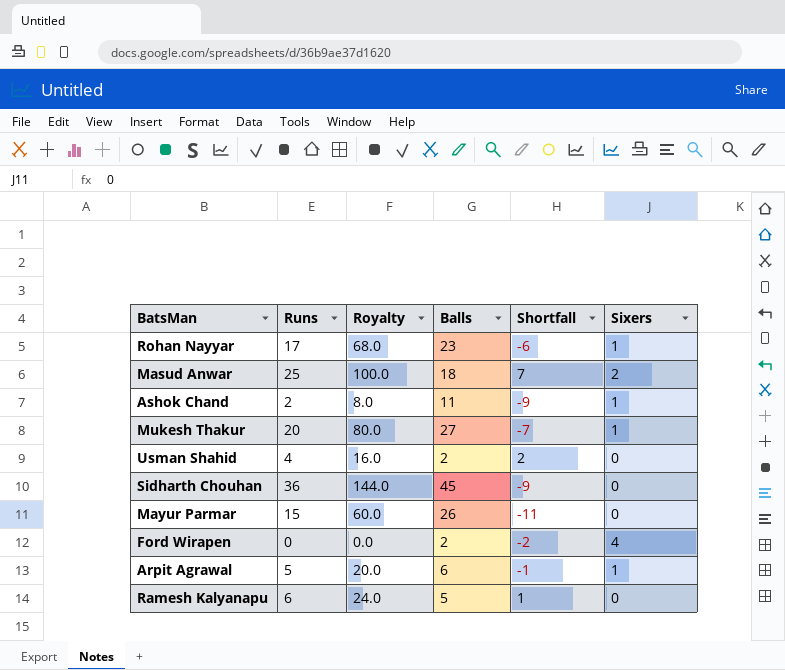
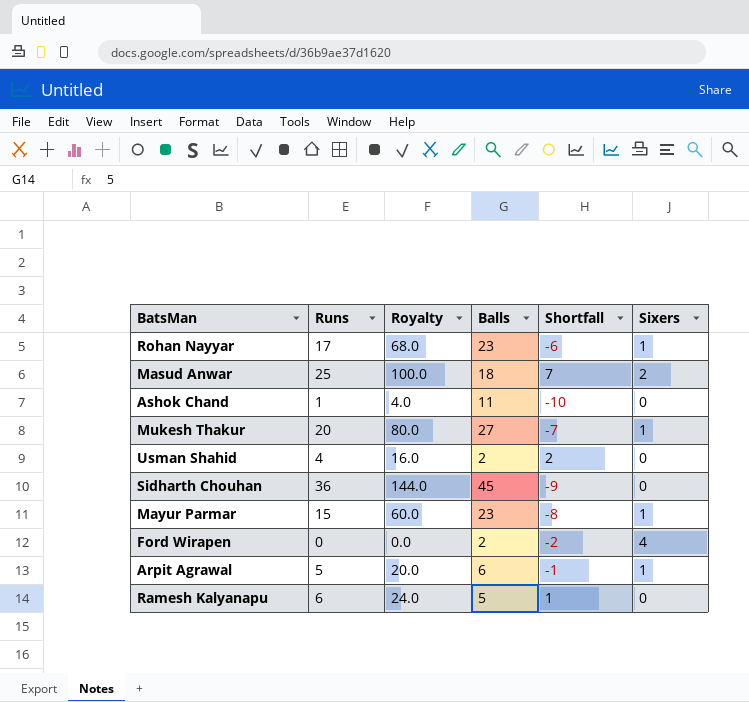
Ashok Chand | Runs: 2 -> 1
Ashok Chand | Royalty: 8.0 -> 4.0
Ashok Chand | Shortfall: -9 -> -10
Ashok Chand | Sixers: 1 -> 0
Mayur Parmar | Balls: 26 -> 23
Mayur Parmar | Shortfall: -11 -> -8
Mayur Parmar | Sixers: 0 -> 1

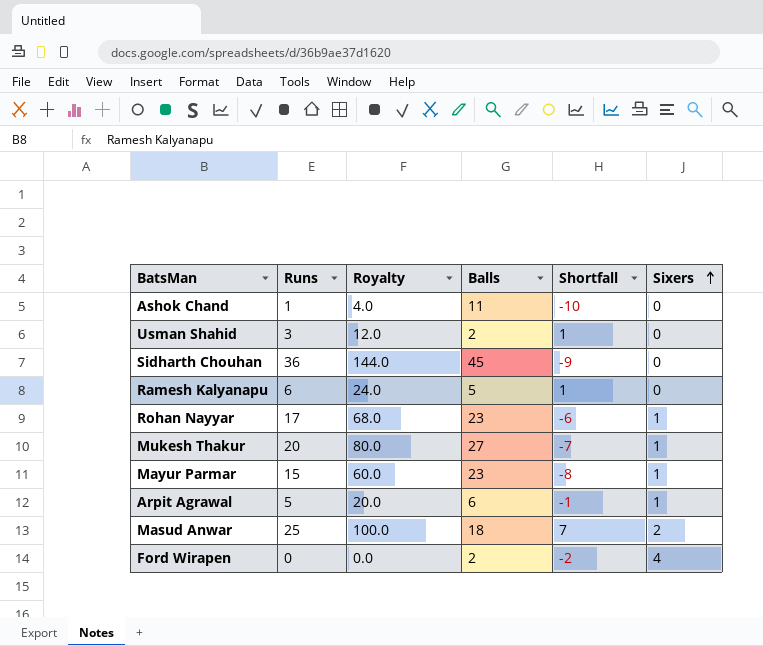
row order: none -> Sixers ascending
Usman Shahid | Runs: 4 -> 3
Usman Shahid | Royalty: 16.0 -> 12.0
Usman Shahid | Shortfall: 2 -> 1

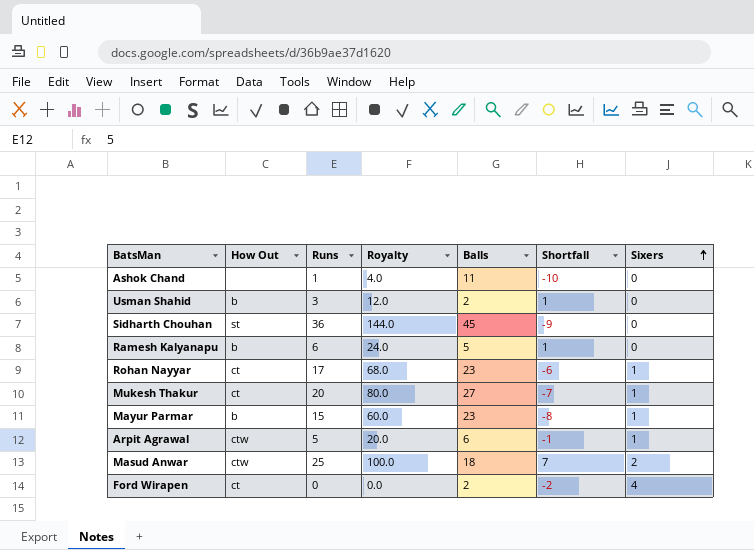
column How Out | position: none -> 2

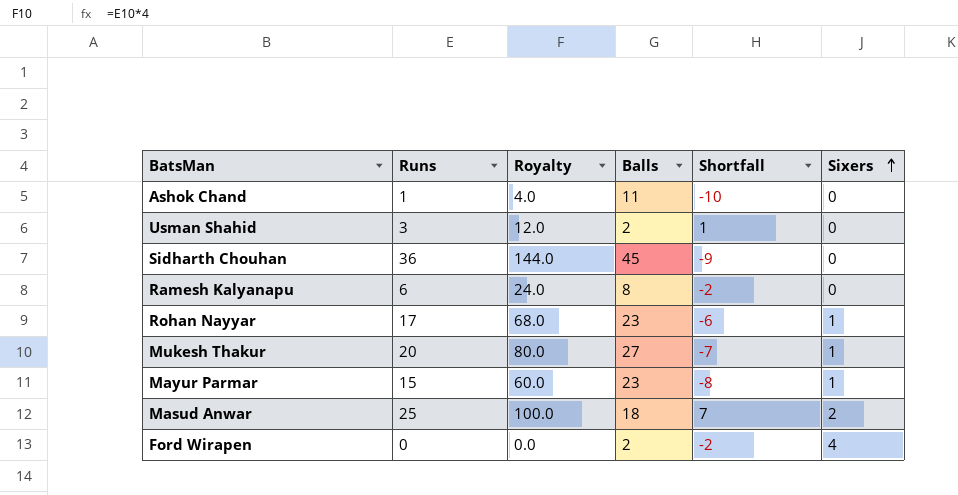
column How Out | position: 2 -> none
row Arpit Agrawal: ctw | 5 | 20.0 | 6 | -1 | 1 -> none
Ramesh Kalyanapu | Balls: 5 -> 8
Ramesh Kalyanapu | Shortfall: 1 -> -2

